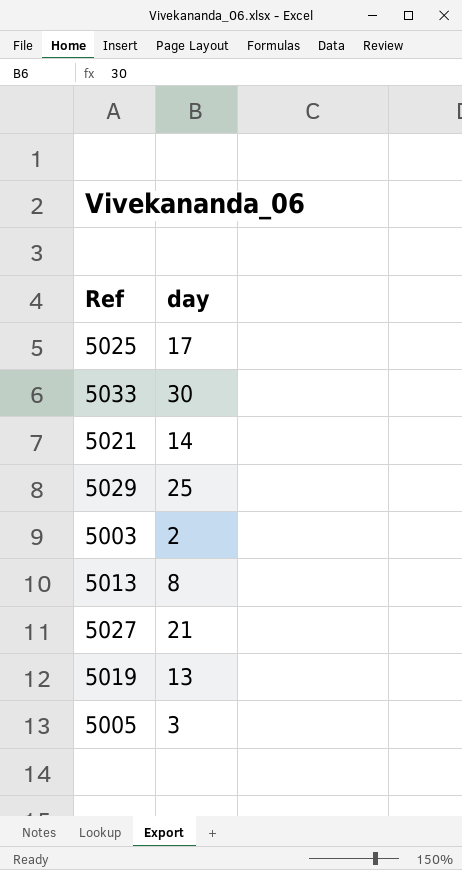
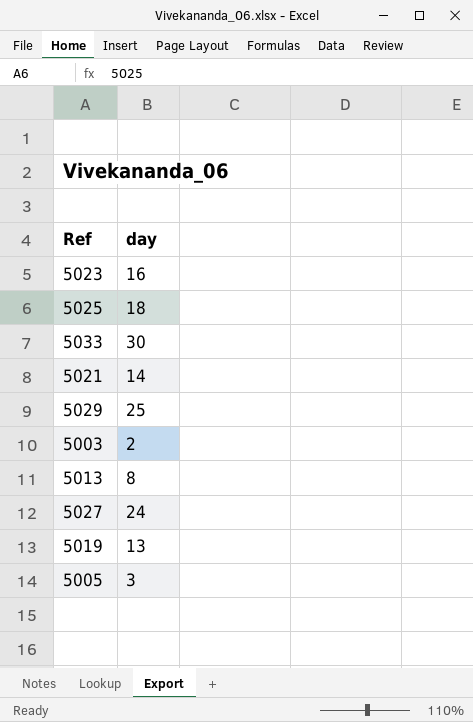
row 5023: none -> 16
5025 | day: 17 -> 18
5027 | day: 21 -> 24

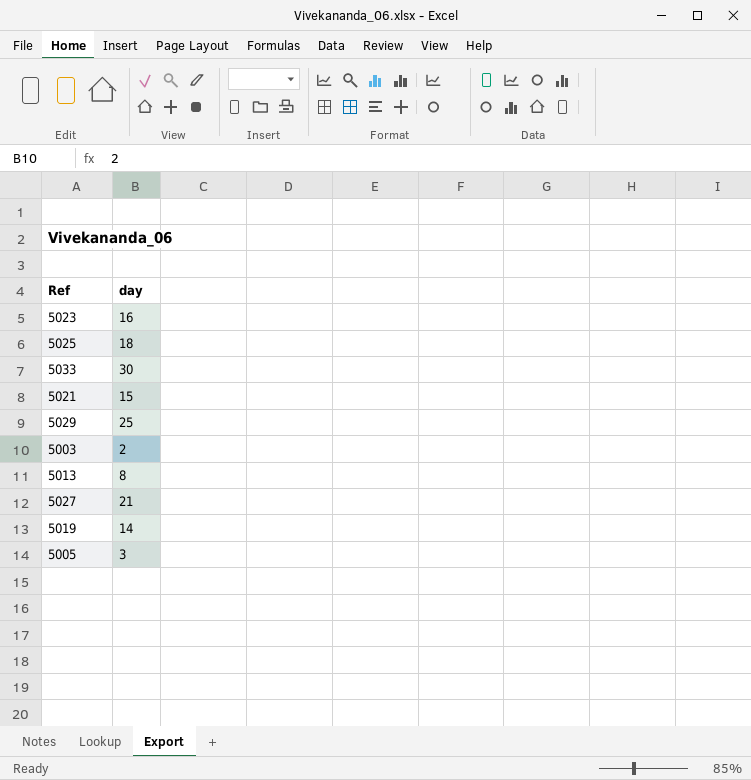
5021 | day: 14 -> 15
5027 | day: 24 -> 21
5019 | day: 13 -> 14

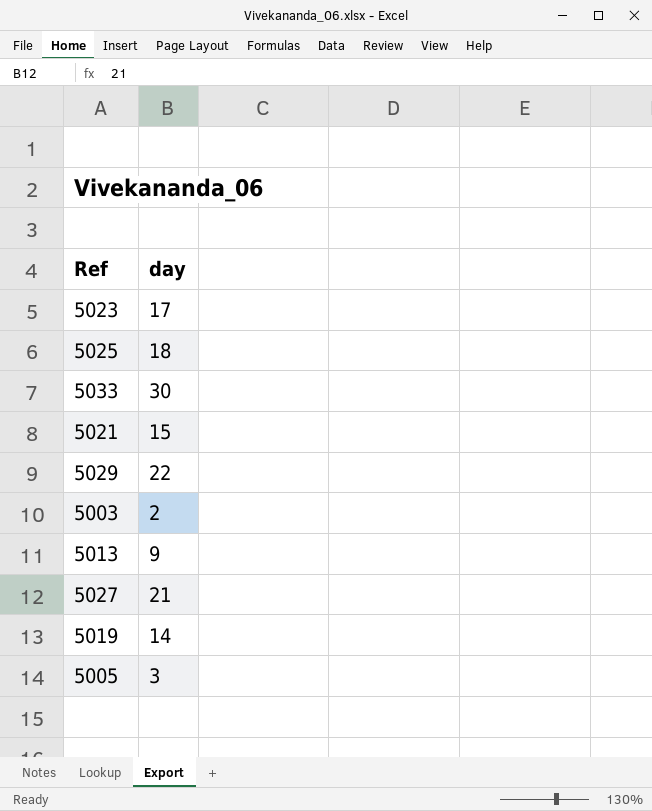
5023 | day: 16 -> 17
5029 | day: 25 -> 22
5013 | day: 8 -> 9

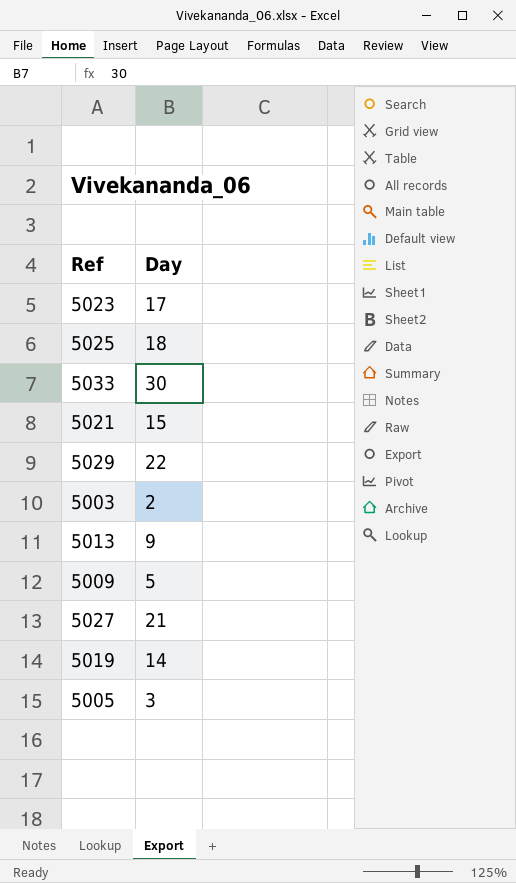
column name: day -> Day
row 5009: none -> 5

